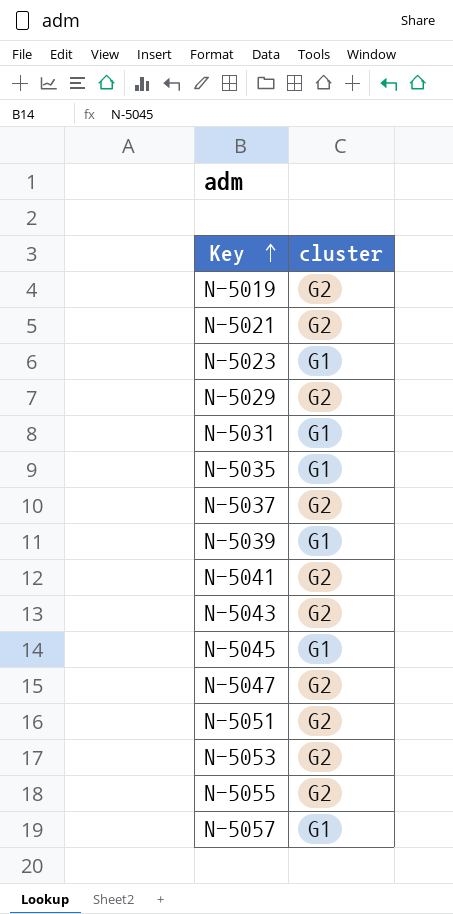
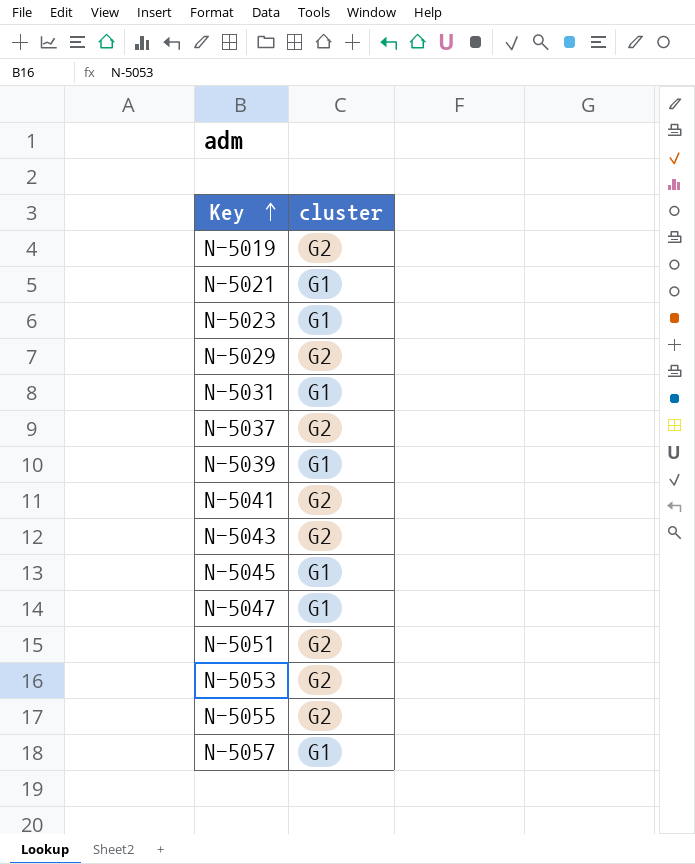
row N-5035: G1 -> none
N-5021 | cluster: G2 -> G1
N-5047 | cluster: G2 -> G1

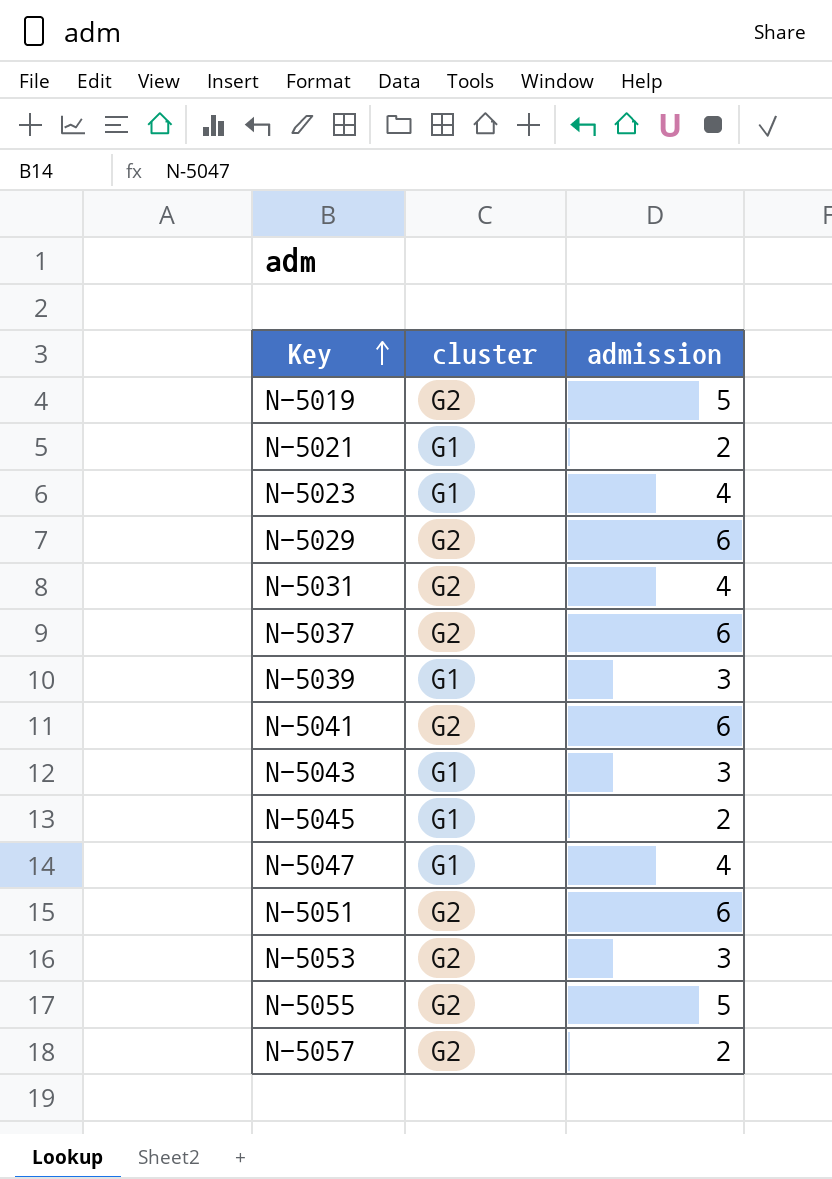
column admission | position: none -> 3
N-5031 | cluster: G1 -> G2
N-5043 | cluster: G2 -> G1
N-5057 | cluster: G1 -> G2

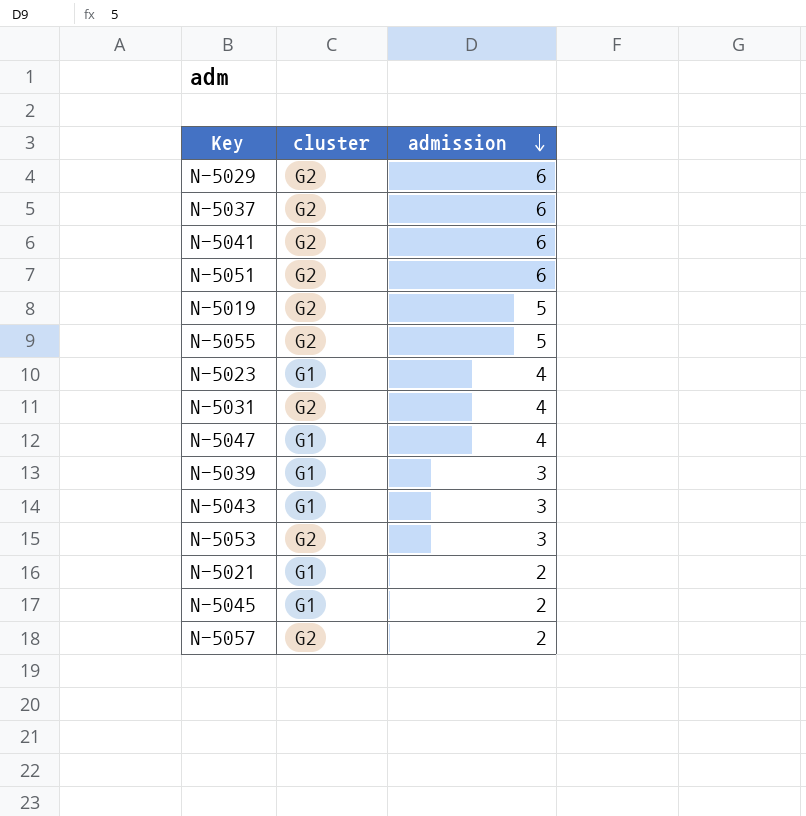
row order: Key ascending -> admission descending

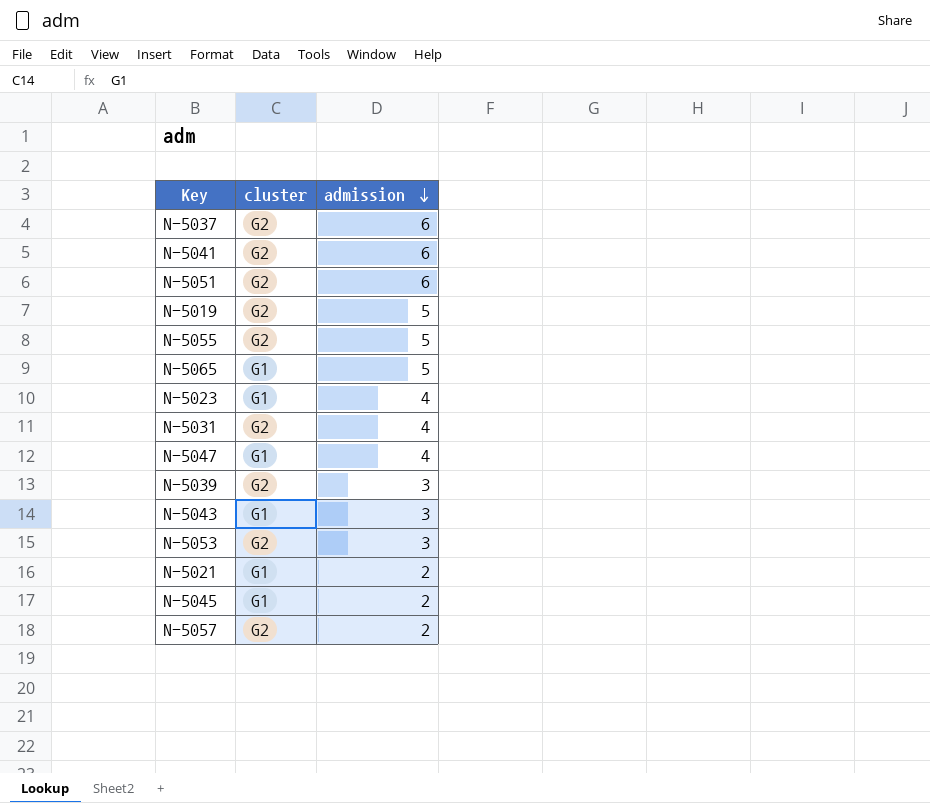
row N-5029: G2 | 6 -> none
row N-5065: none -> G1 | 5
N-5039 | cluster: G1 -> G2

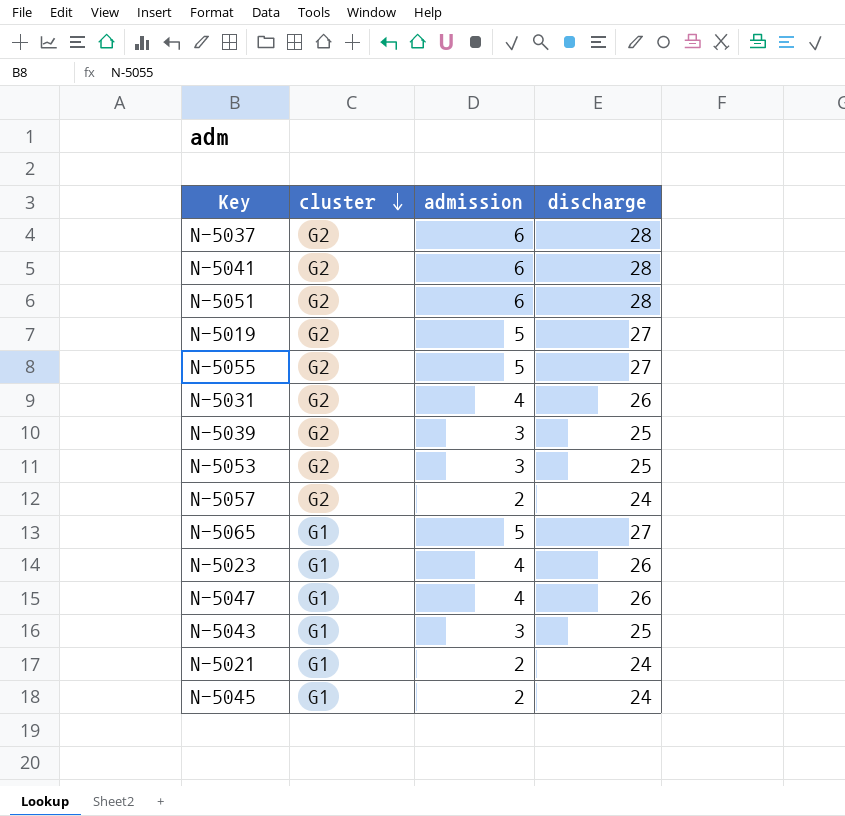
row order: admission descending -> cluster descending
column discharge | position: none -> 4

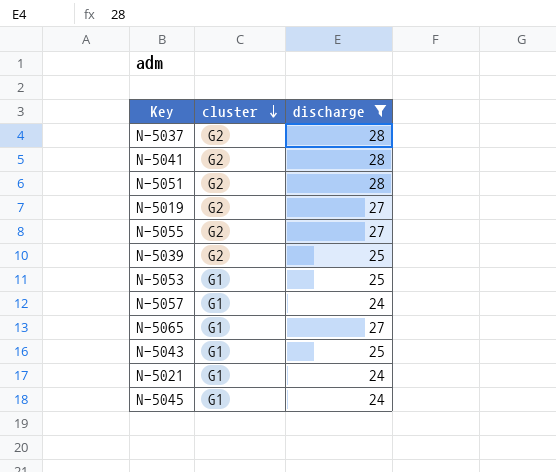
filter: none -> discharge != 26
column admission | position: 3 -> none
N-5053 | cluster: G2 -> G1
N-5057 | cluster: G2 -> G1

